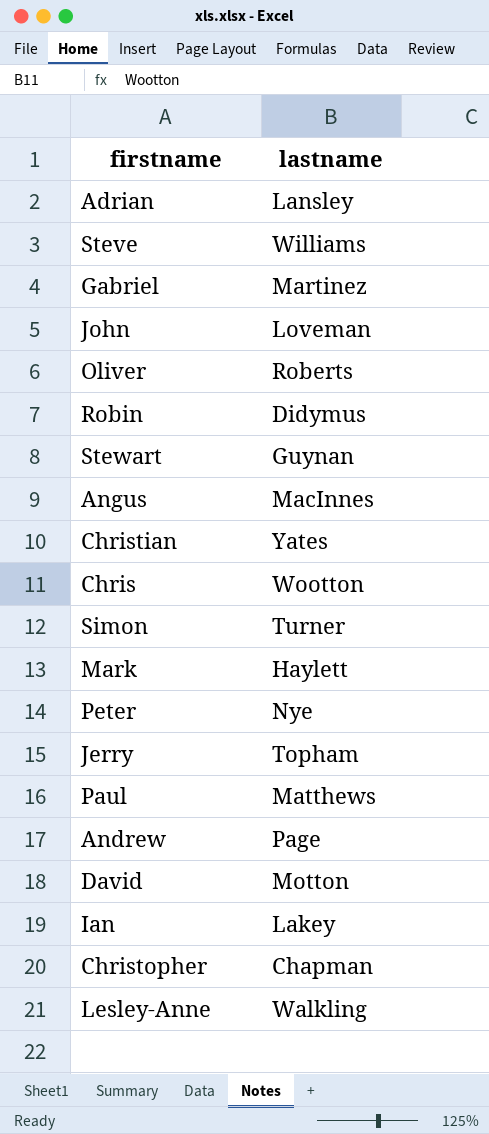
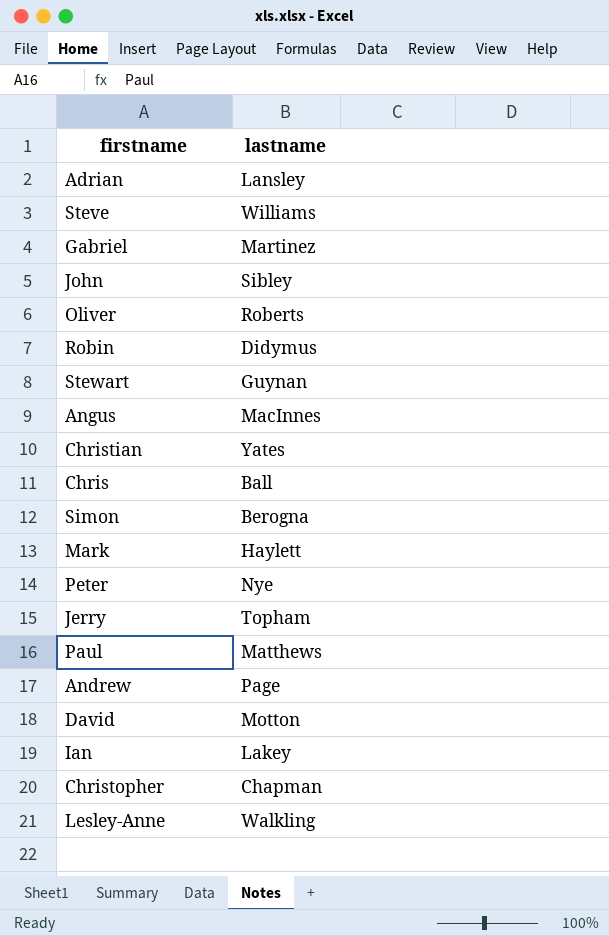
John | lastname: Loveman -> Sibley
Chris | lastname: Wootton -> Ball
Simon | lastname: Turner -> Berogna

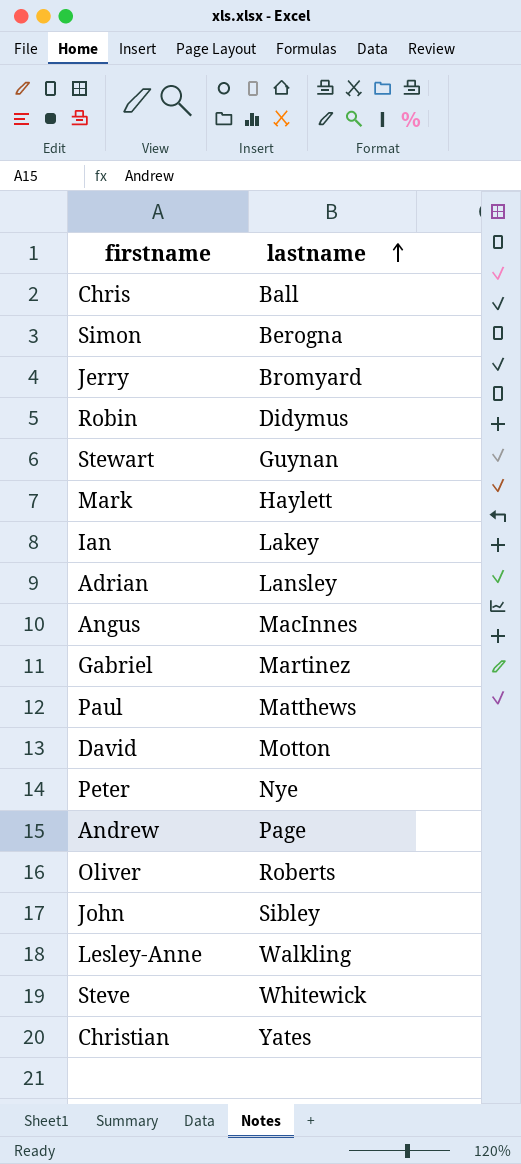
row order: none -> lastname ascending
row Christopher: Chapman -> none
Jerry | lastname: Topham -> Bromyard
Steve | lastname: Williams -> Whitewick

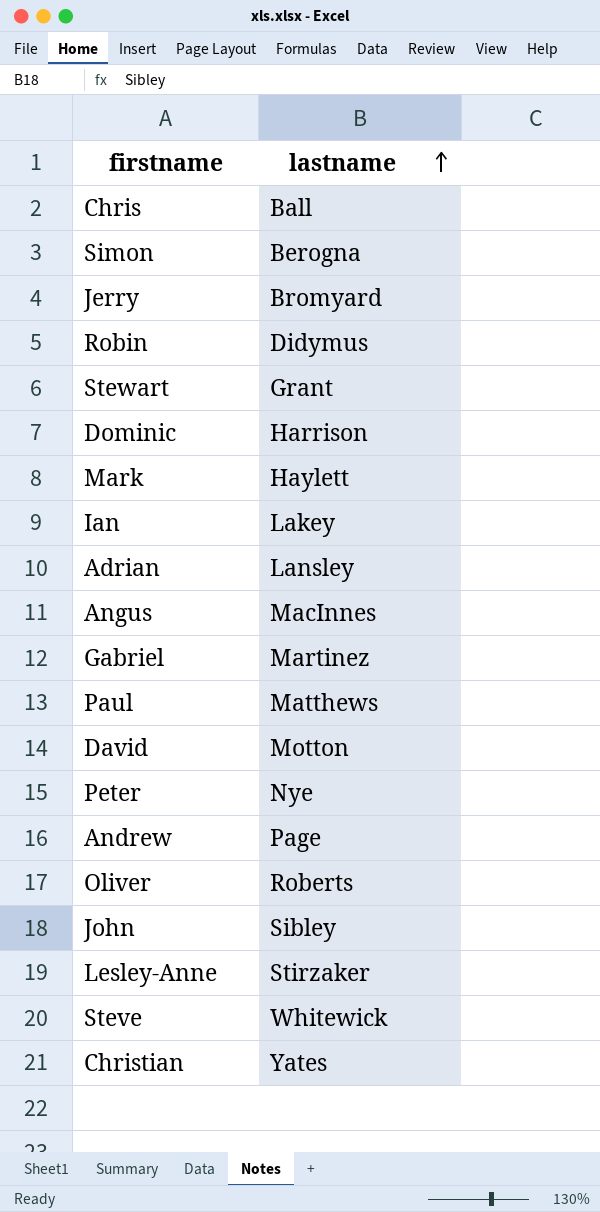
Stewart | lastname: Guynan -> Grant
row Dominic: none -> Harrison
Lesley-Anne | lastname: Walkling -> Stirzaker

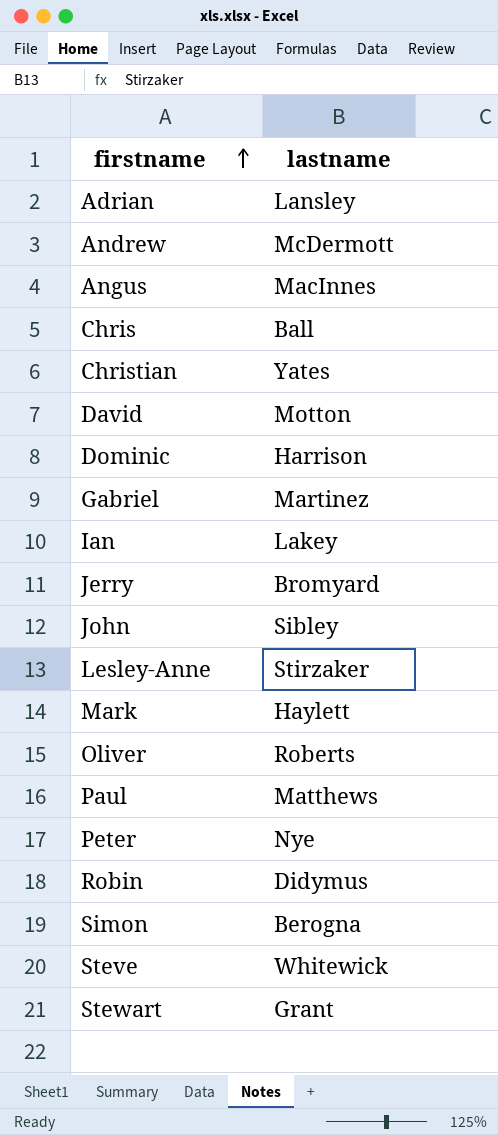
row order: lastname ascending -> firstname ascending
Andrew | lastname: Page -> McDermott

